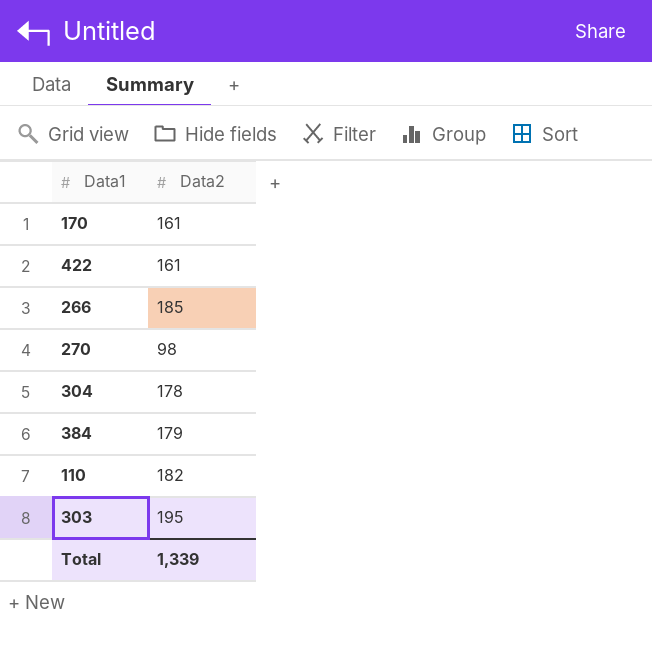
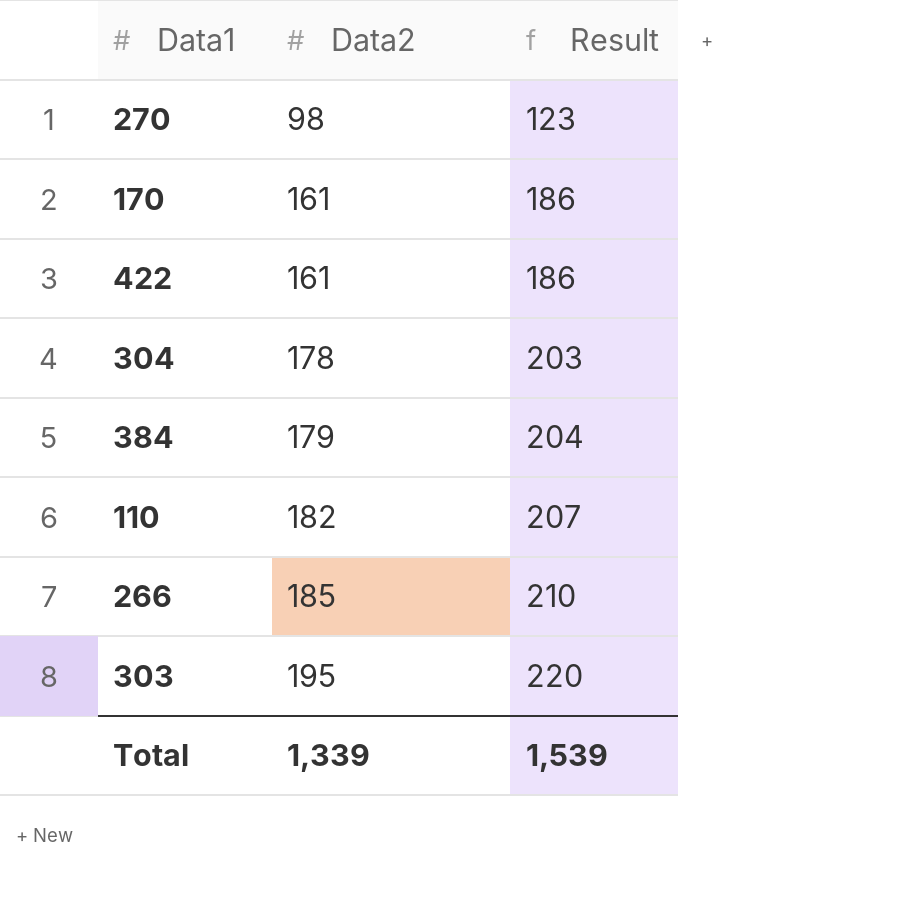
row order: none -> Data2 ascending
column Result | formula: none -> [Data2] + 25

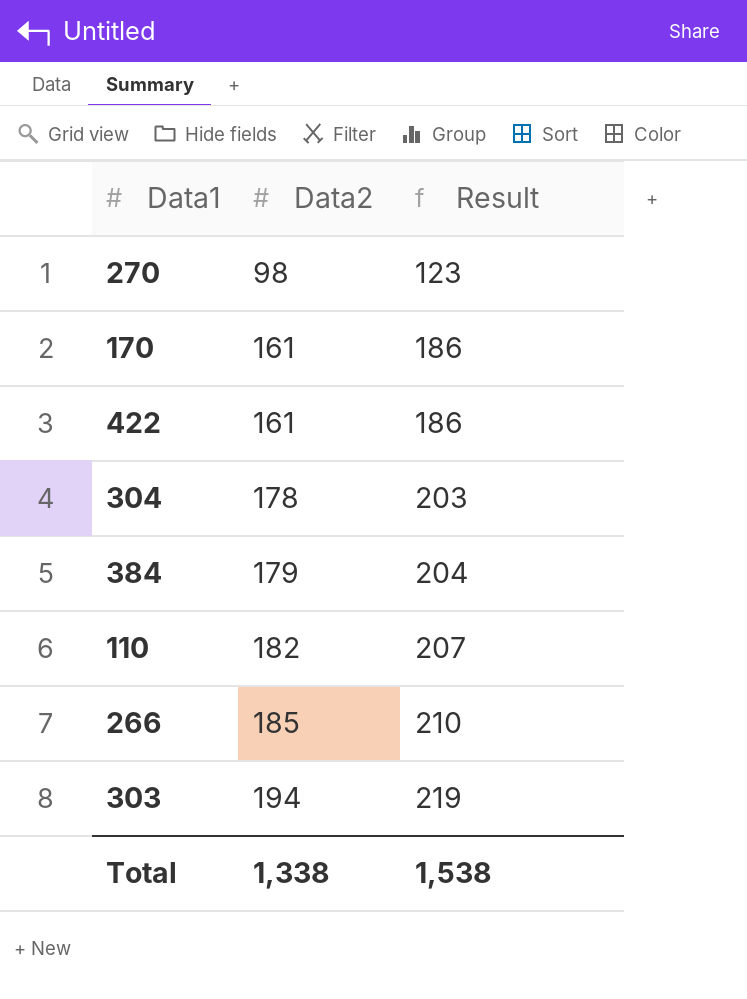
303 | Data2: 195 -> 194
303 | Result: 220 -> 219
Total | Data2: 1,339 -> 1,338
Total | Result: 1,539 -> 1,538

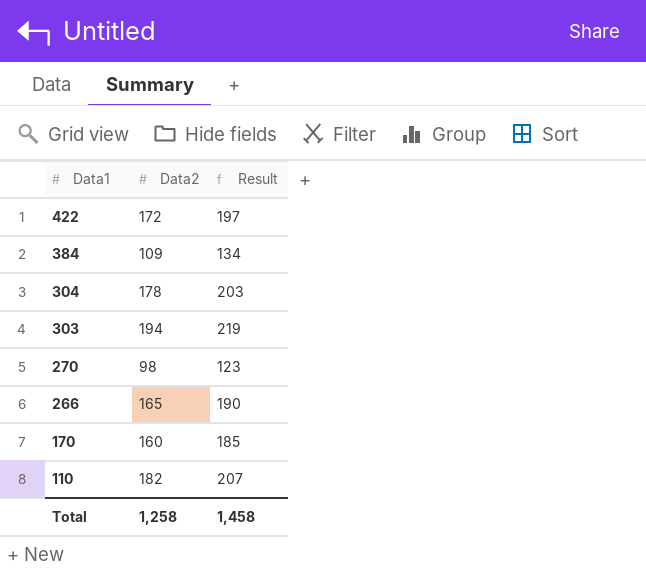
row order: Data2 ascending -> Data1 descending
422 | Data2: 161 -> 172
422 | Result: 186 -> 197
384 | Data2: 179 -> 109
384 | Result: 204 -> 134
266 | Data2: 185 -> 165
266 | Result: 210 -> 190
170 | Data2: 161 -> 160
170 | Result: 186 -> 185
Total | Data2: 1,338 -> 1,258
Total | Result: 1,538 -> 1,458

